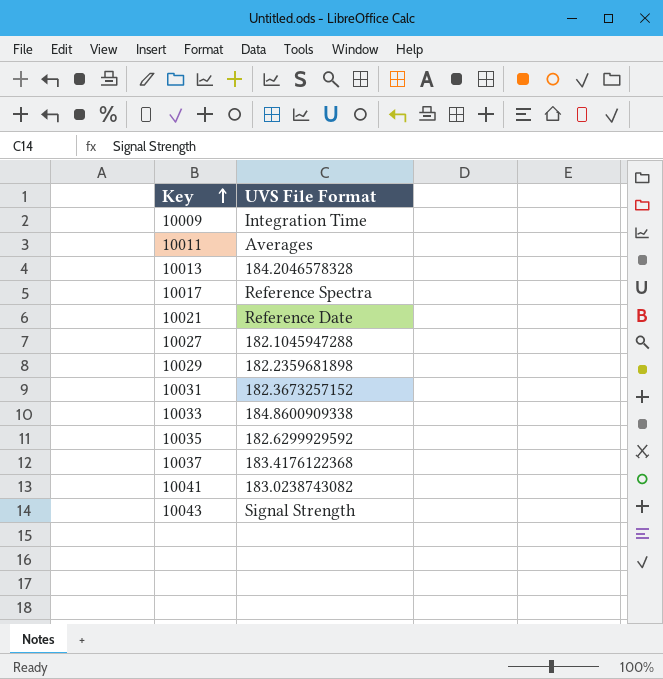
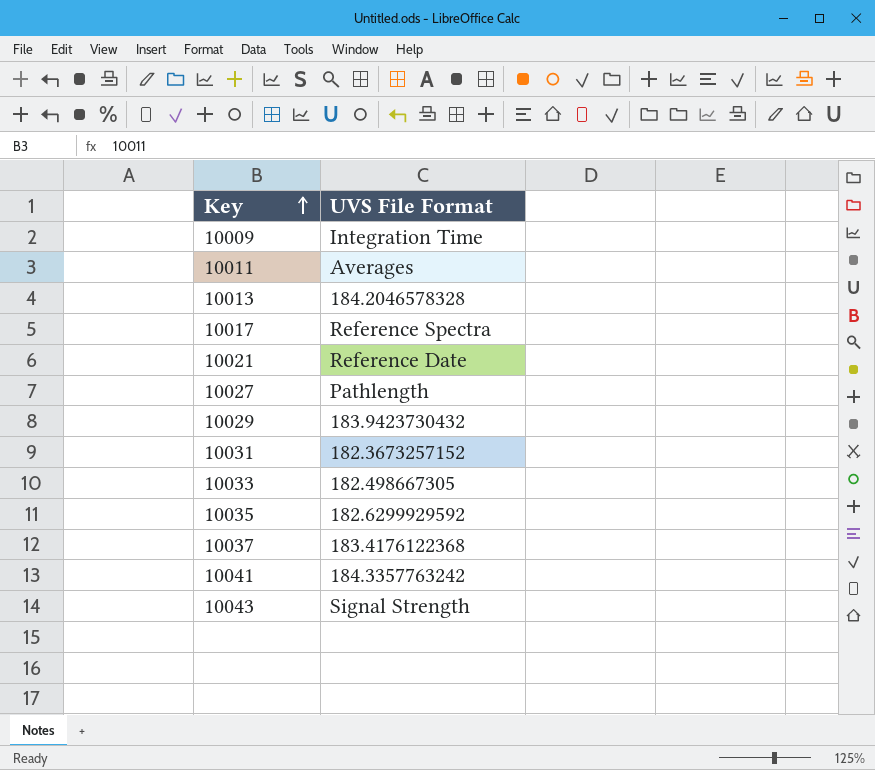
10027 | UVS File Format: 182.1045947288 -> Pathlength
10029 | UVS File Format: 182.2359681898 -> 183.9423730432
10033 | UVS File Format: 184.8600909338 -> 182.498667305
10041 | UVS File Format: 183.0238743082 -> 184.3357763242

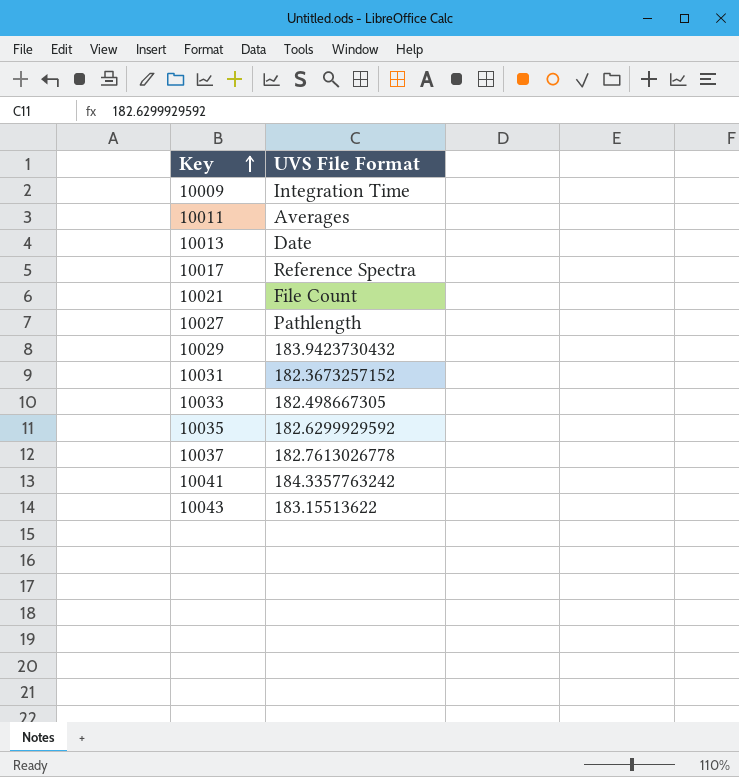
10013 | UVS File Format: 184.2046578328 -> Date
10021 | UVS File Format: Reference Date -> File Count
10037 | UVS File Format: 183.4176122368 -> 182.7613026778
10043 | UVS File Format: Signal Strength -> 183.15513622

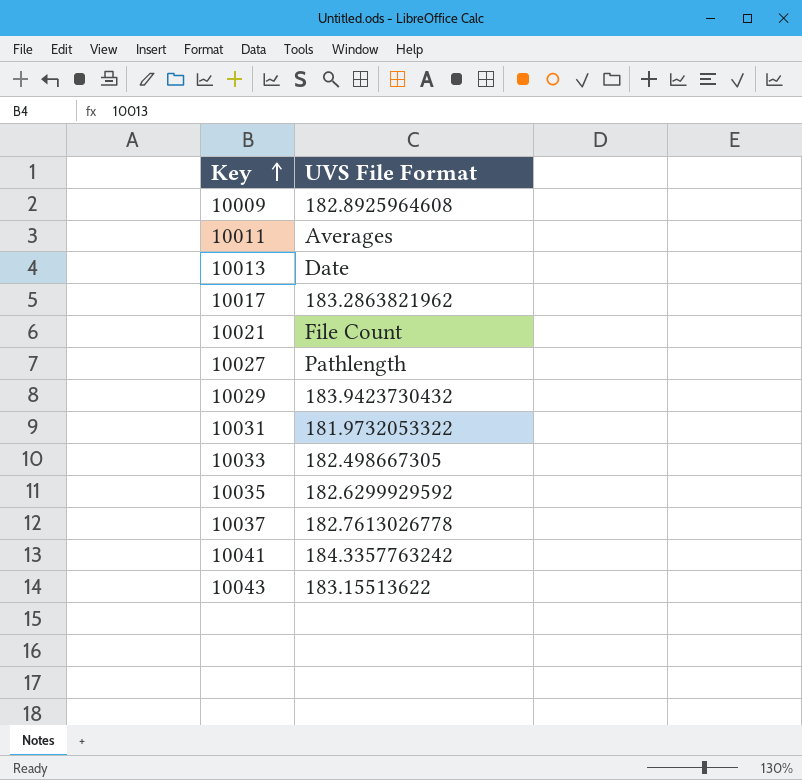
10009 | UVS File Format: Integration Time -> 182.8925964608
10017 | UVS File Format: Reference Spectra -> 183.2863821962
10031 | UVS File Format: 182.3673257152 -> 181.9732053322

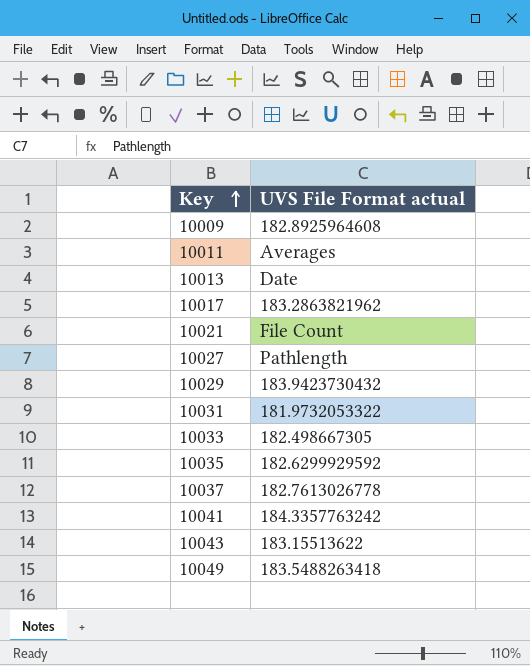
column name: UVS File Format -> UVS File Format actual
row 10049: none -> 183.5488263418

